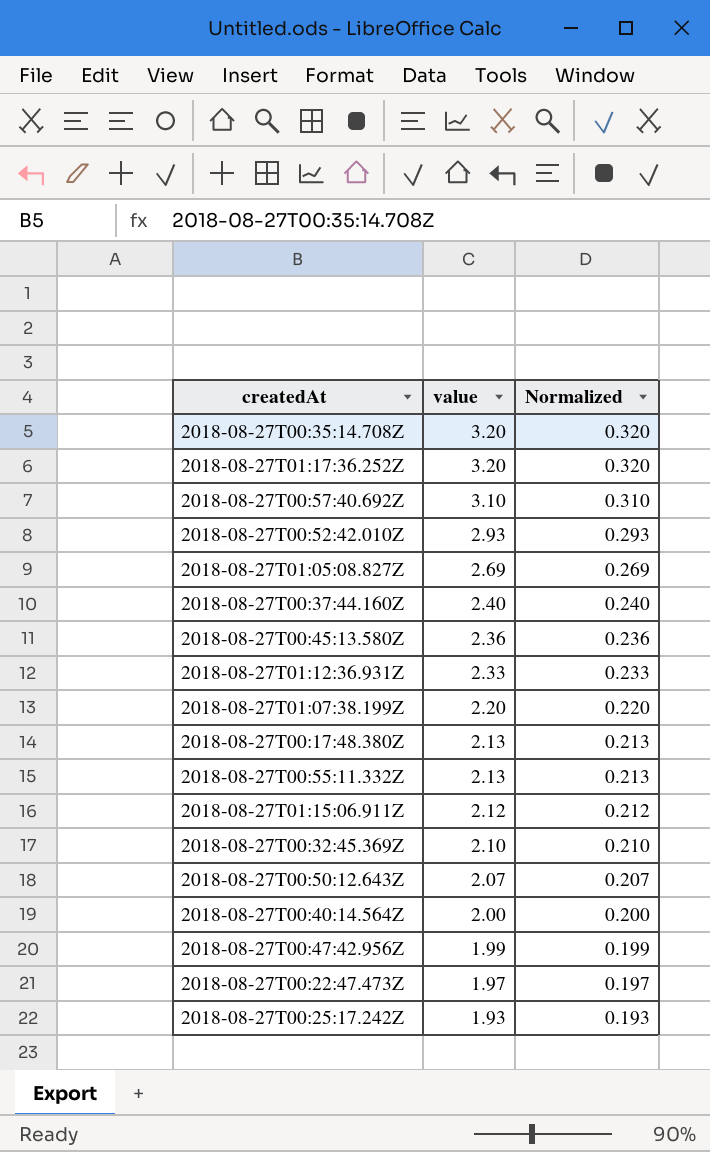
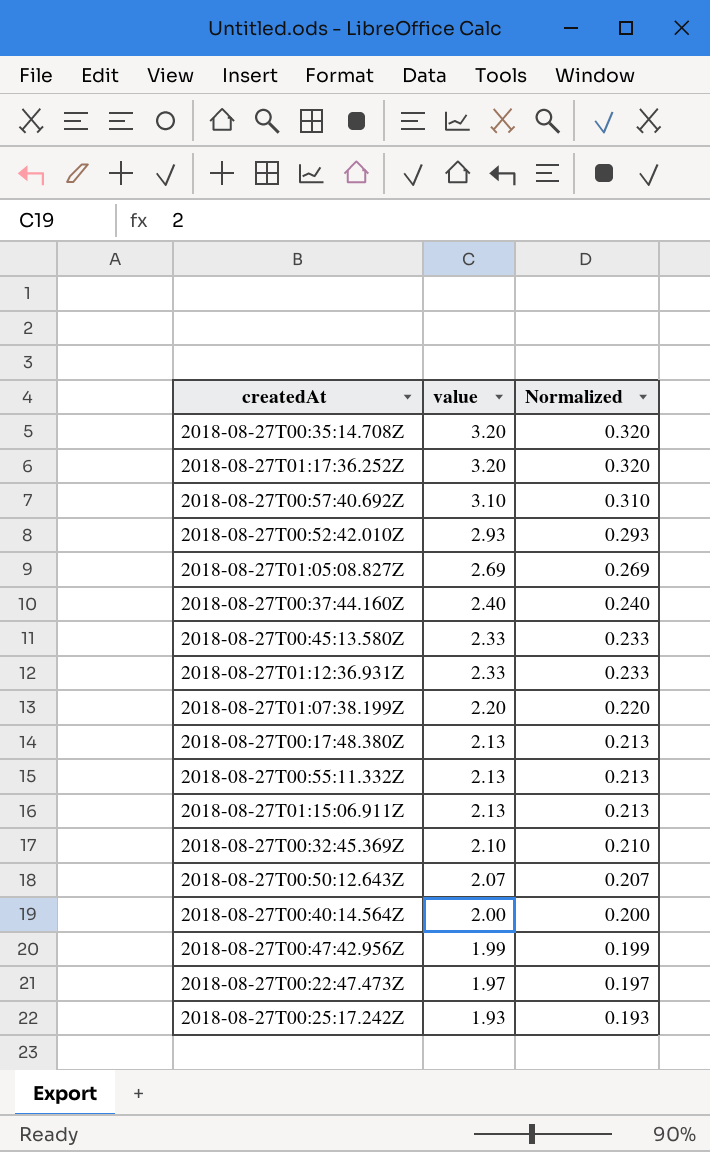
2018-08-27T00:45:13.580Z | value: 2.36 -> 2.33
2018-08-27T00:45:13.580Z | Normalized: 0.236 -> 0.233
2018-08-27T01:15:06.911Z | value: 2.12 -> 2.13
2018-08-27T01:15:06.911Z | Normalized: 0.212 -> 0.213

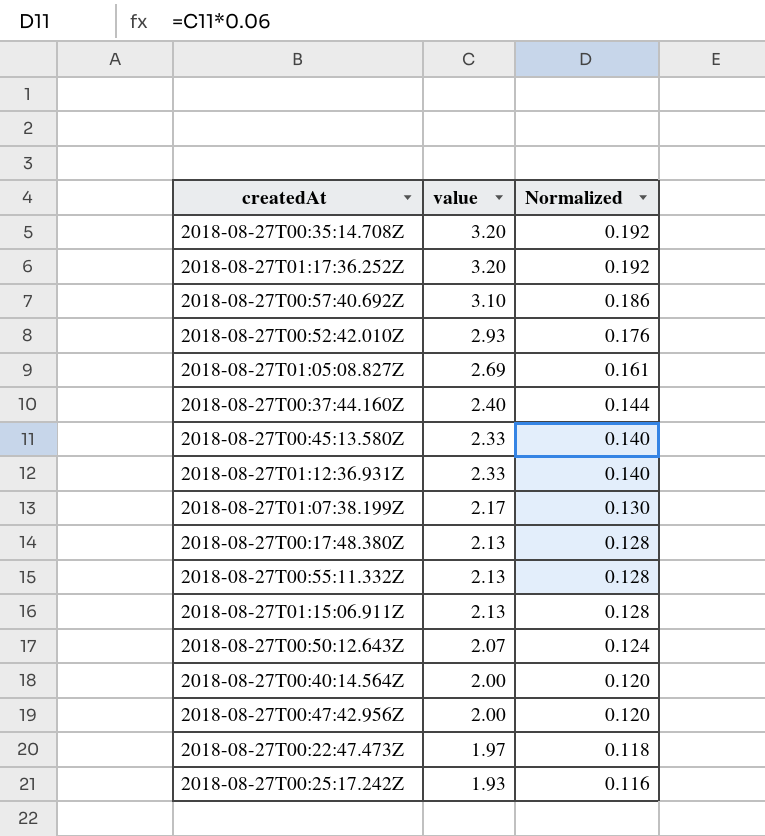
column Normalized | formula: [value] * 0.1 -> [value] * 0.06
row 2018-08-27T00:32:45.369Z: 2.10 | 0.210 -> none
2018-08-27T01:07:38.199Z | value: 2.20 -> 2.17
2018-08-27T00:47:42.956Z | value: 1.99 -> 2.00

